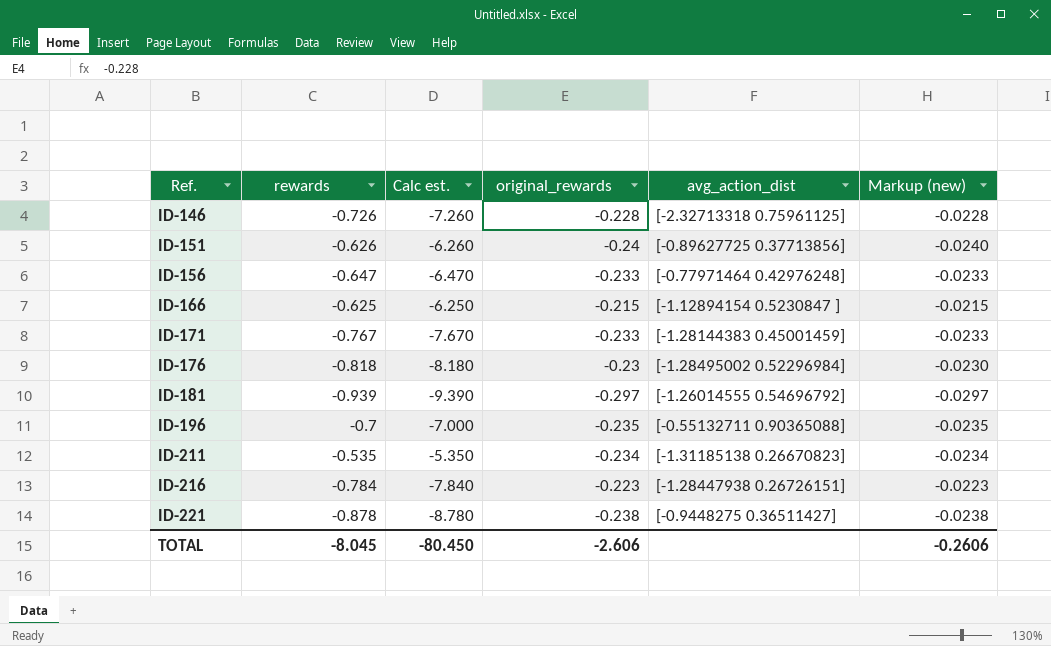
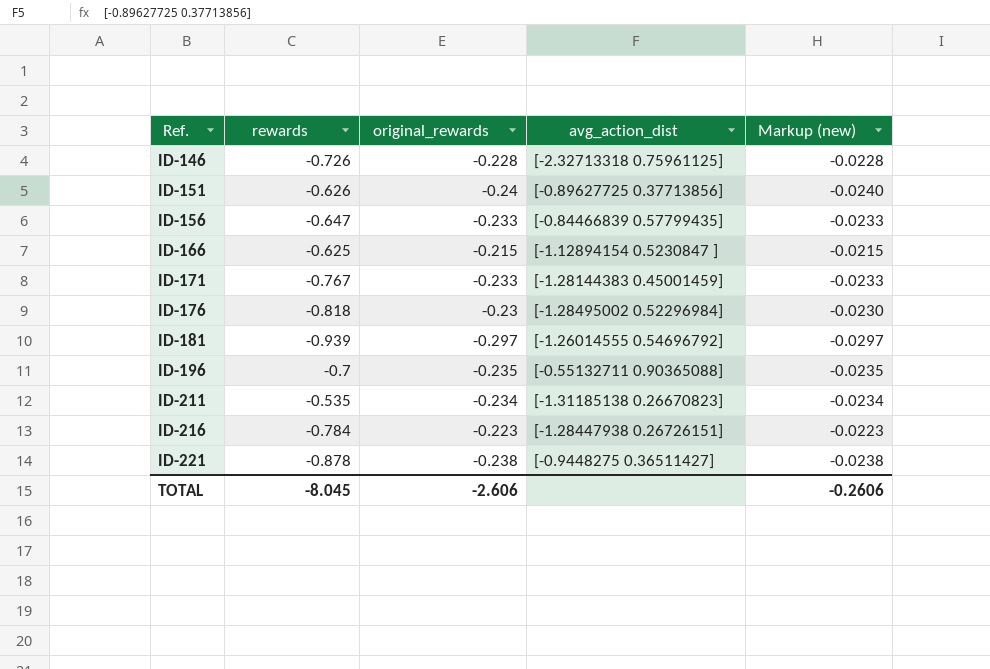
column Calc est. | formula: [rewards] * 10 -> none
ID-156 | avg_action_dist: [-0.77971464 0.42976248] -> [-0.84466839 0.57799435]

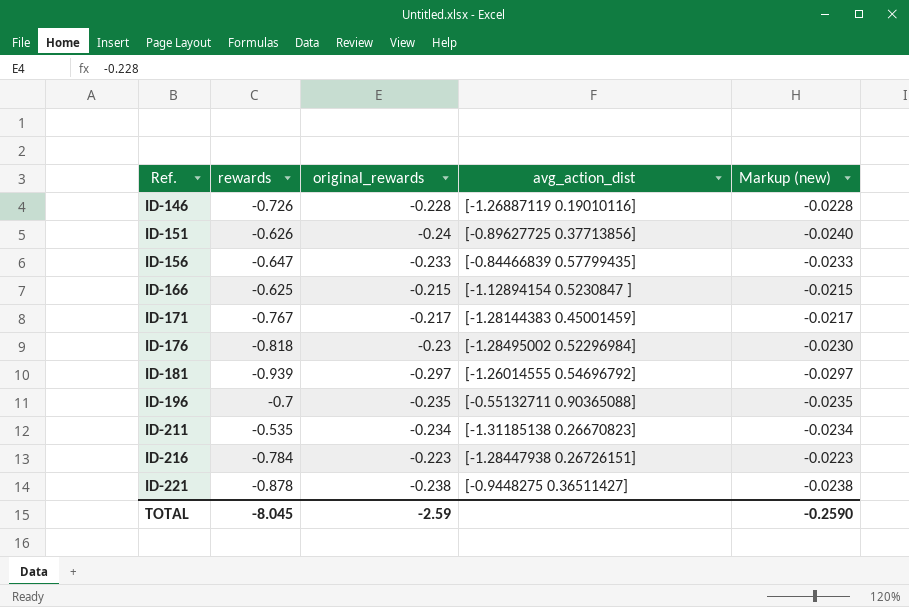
ID-146 | avg_action_dist: [-2.32713318 0.75961125] -> [-1.26887119 0.19010116]
ID-171 | original_rewards: -0.233 -> -0.217
ID-171 | Markup (new): -0.0233 -> -0.0217
TOTAL | original_rewards: -2.606 -> -2.59
TOTAL | Markup (new): -0.2606 -> -0.2590

